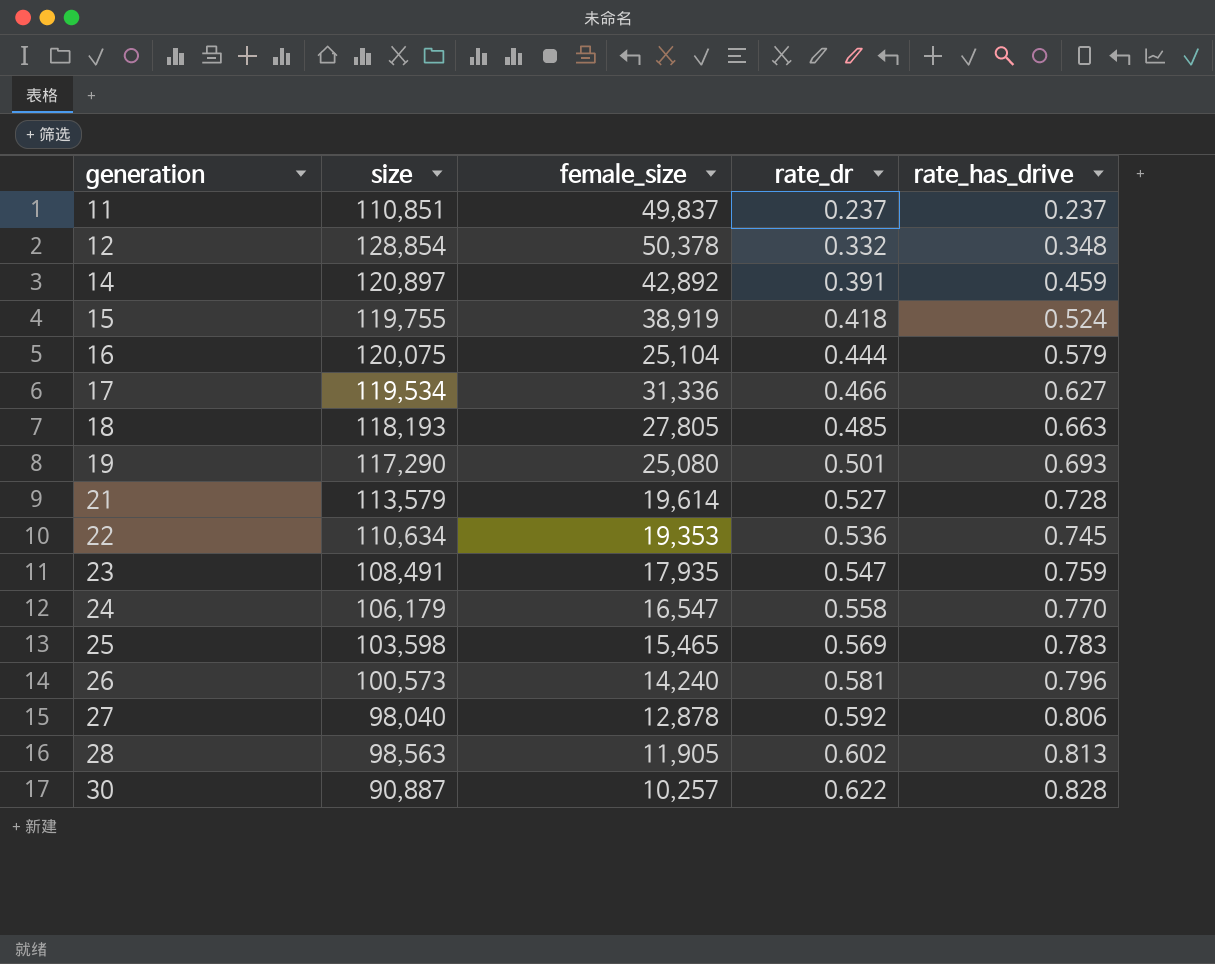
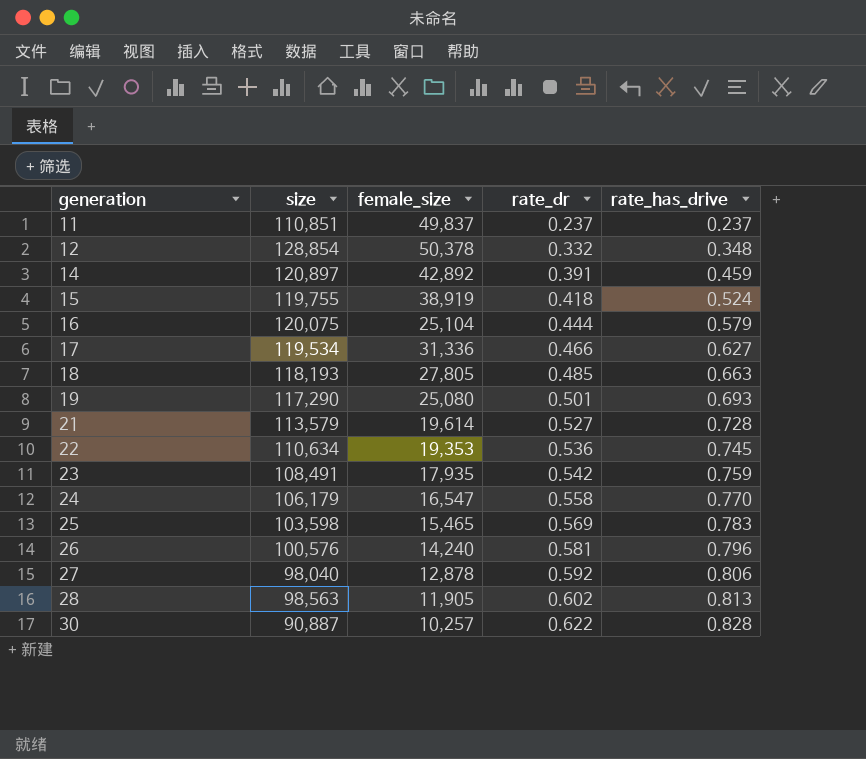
23 | rate_dr: 0.547 -> 0.542
26 | size: 100,573 -> 100,576

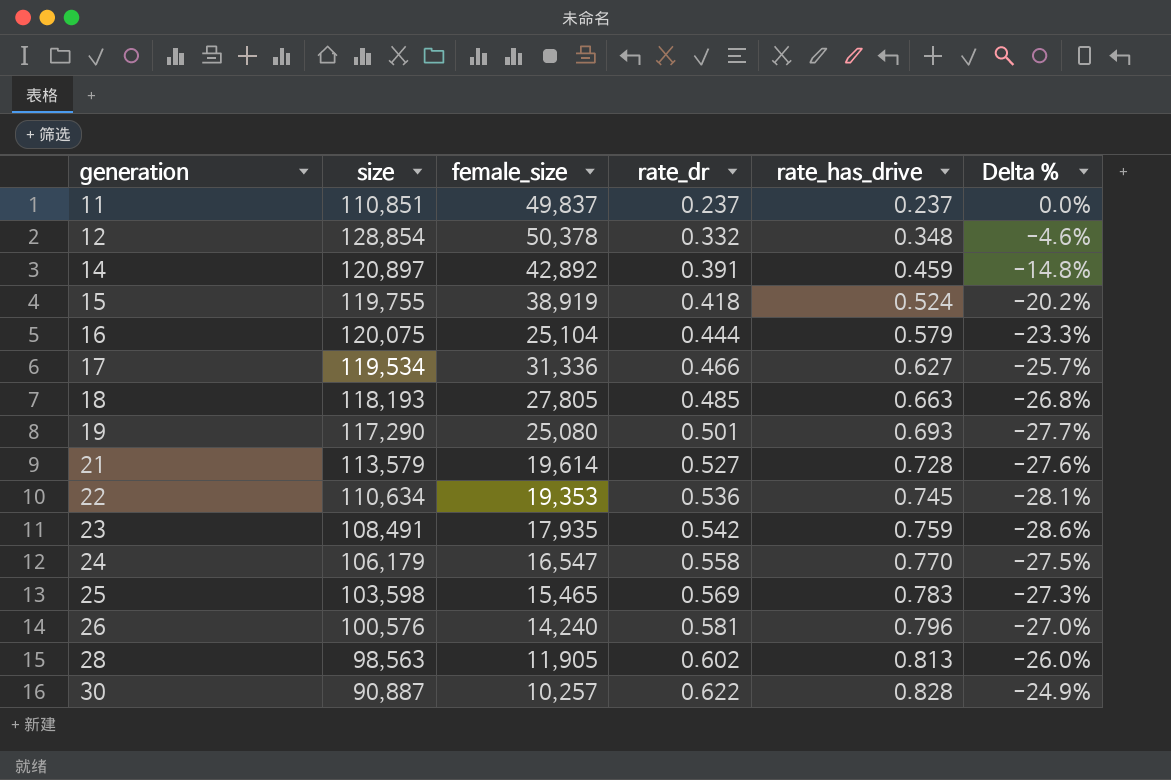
column Delta % | formula: none -> ([rate_dr] - [rate_has_drive]) / [rate_has_drive]
row 27: 98,040 | 12,878 | 0.592 | 0.806 -> none

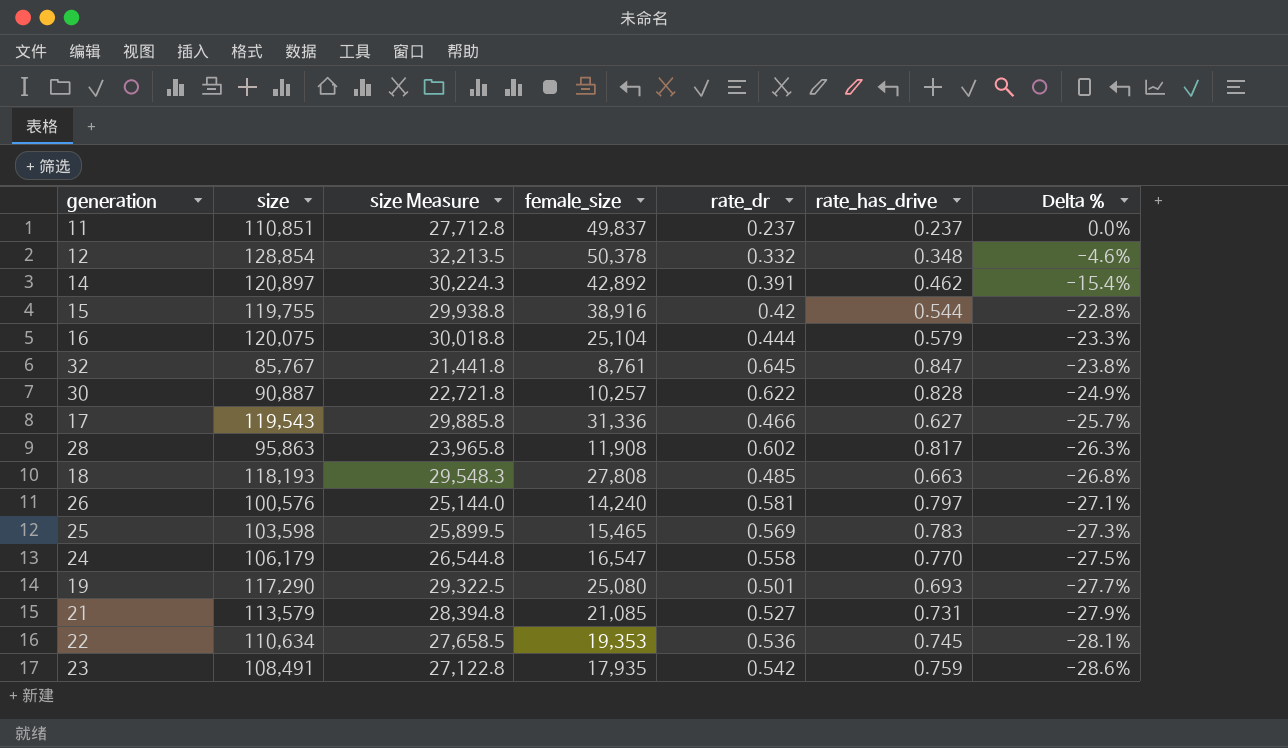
row order: generation ascending -> Delta % descending
column size Measure | formula: none -> [size] * 0.25
14 | rate_has_drive: 0.459 -> 0.462
14 | Delta %: -14.8% -> -15.4%
15 | female_size: 38,919 -> 38,916
15 | rate_dr: 0.418 -> 0.42
15 | rate_has_drive: 0.524 -> 0.544
15 | Delta %: -20.2% -> -22.8%
row 32: none -> 85,767 | 21,441.8 | 8,761 | 0.645 | 0.847 | -23.8%
17 | size: 119,534 -> 119,543
28 | size: 98,563 -> 95,863
28 | female_size: 11,905 -> 11,908
28 | rate_has_drive: 0.813 -> 0.817
28 | Delta %: -26.0% -> -26.3%
18 | female_size: 27,805 -> 27,808
26 | rate_has_drive: 0.796 -> 0.797
26 | Delta %: -27.0% -> -27.1%
21 | female_size: 19,614 -> 21,085
21 | rate_has_drive: 0.728 -> 0.731
21 | Delta %: -27.6% -> -27.9%

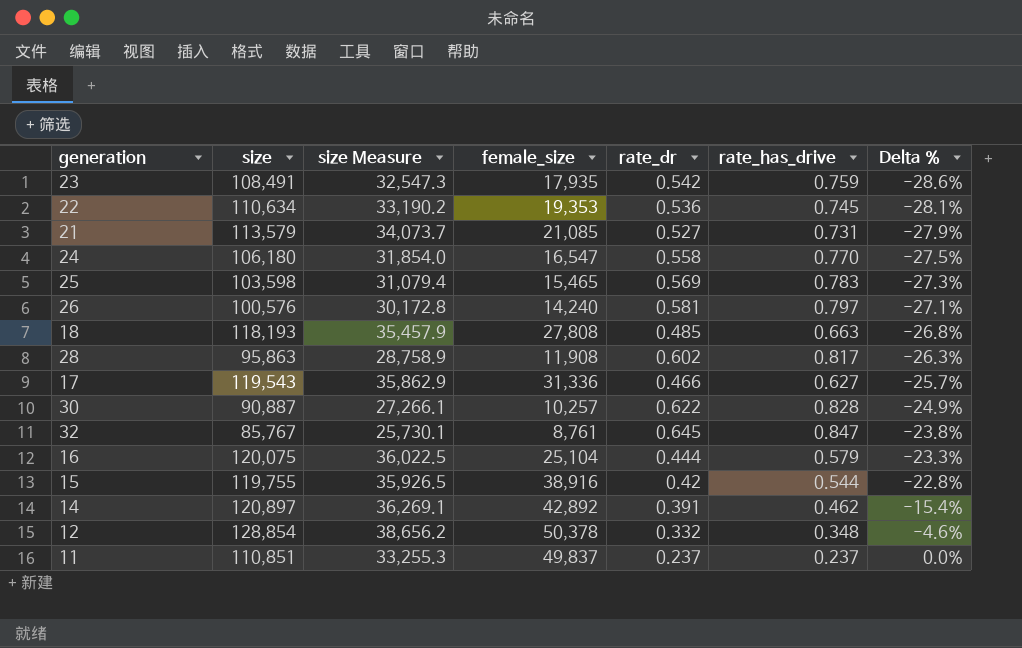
row order: Delta % descending -> Delta % ascending
column size Measure | formula: [size] * 0.25 -> [size] * 0.3
row 19: 117,290 | 29,322.5 | 25,080 | 0.501 | 0.693 | -27.7% -> none
24 | size: 106,179 -> 106,180

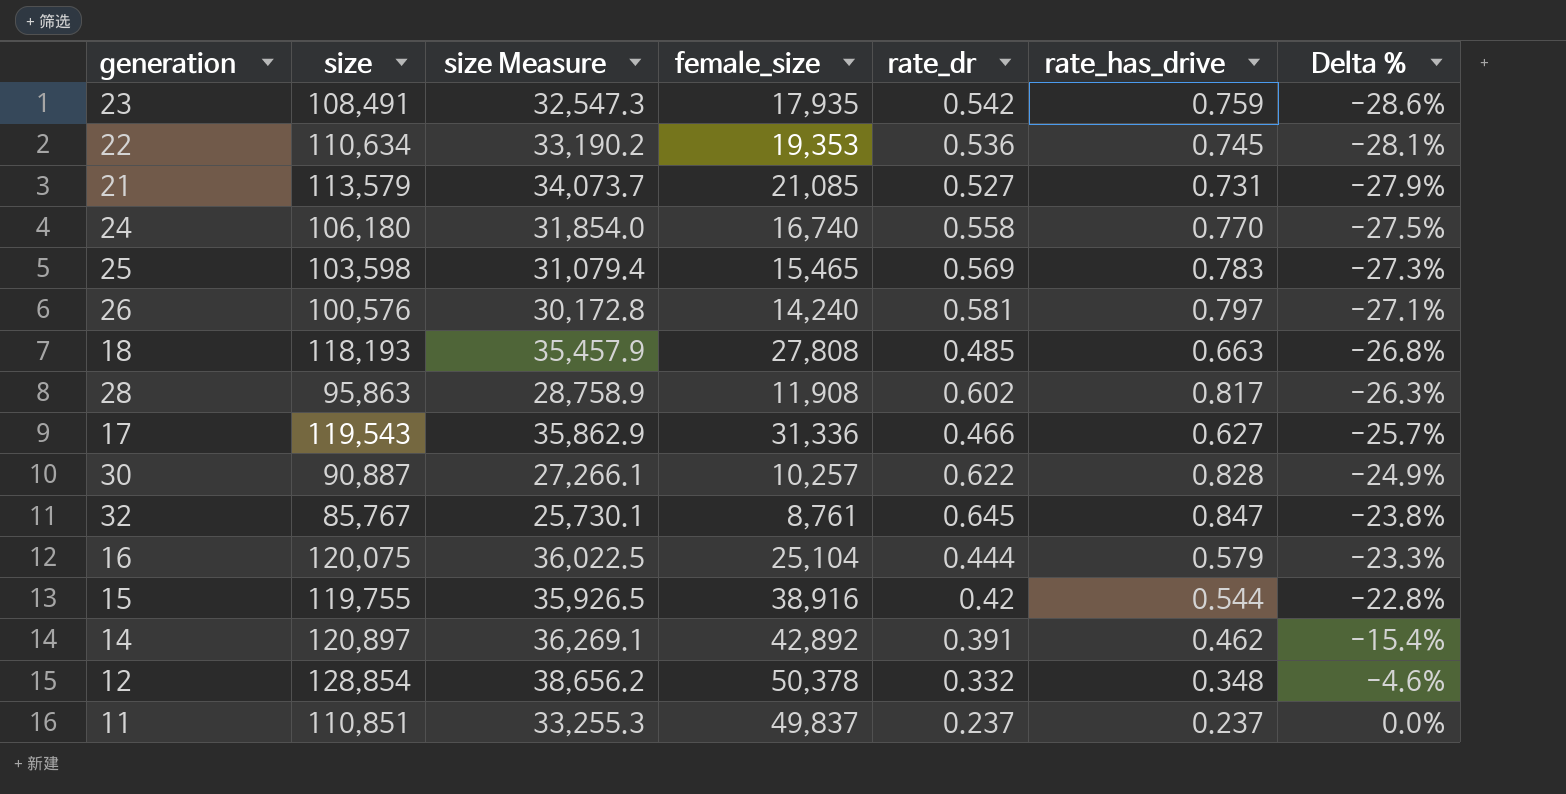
24 | female_size: 16,547 -> 16,740

